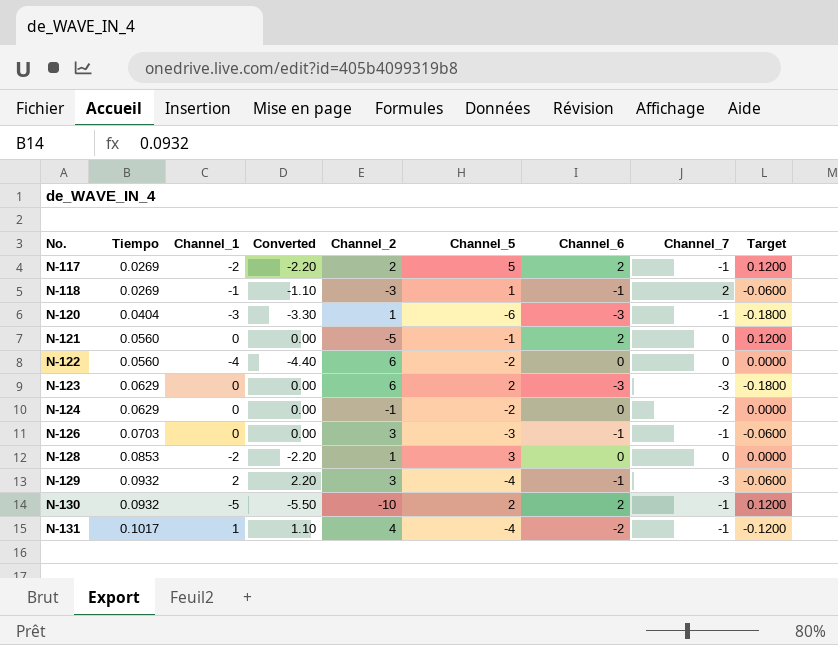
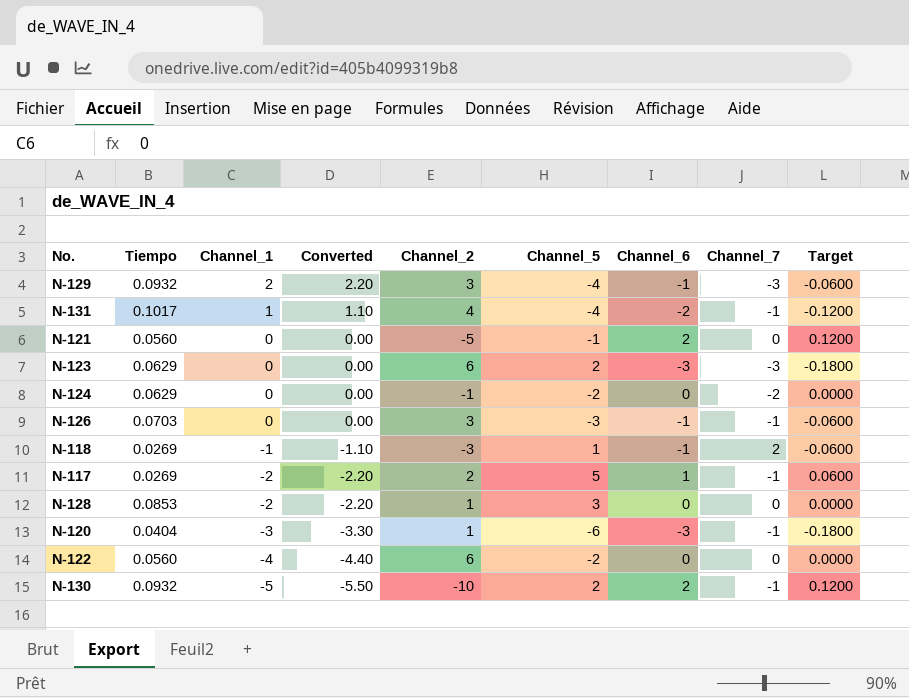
row order: No. ascending -> Channel_1 descending
N-117 | Channel_6: 2 -> 1
N-117 | Target: 0.1200 -> 0.0600

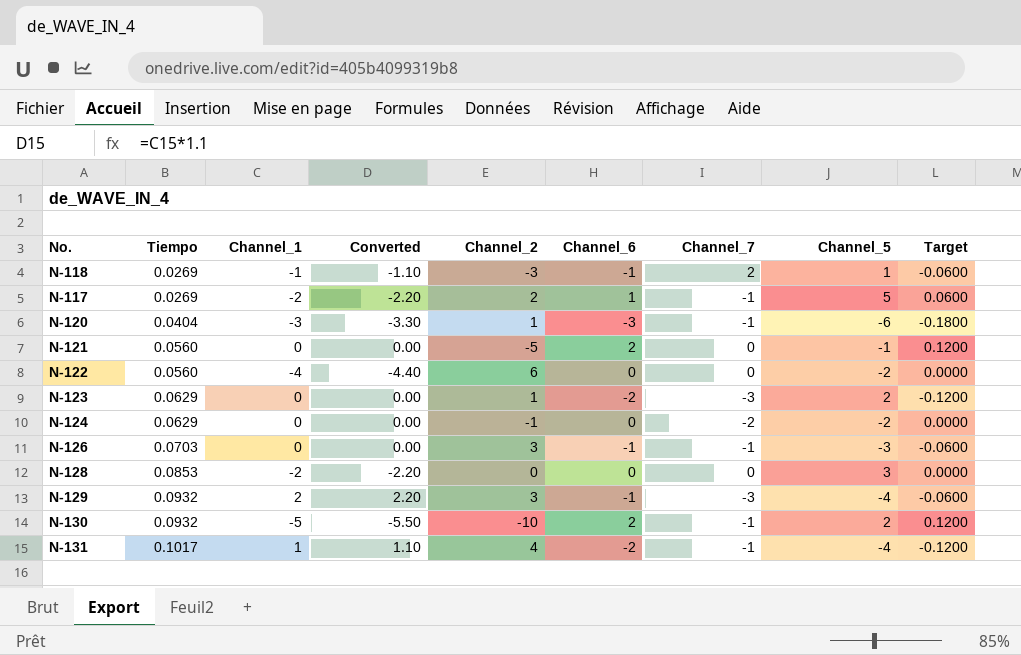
row order: Channel_1 descending -> Tiempo ascending
column Channel_5 | position: 6 -> 8
N-123 | Channel_2: 6 -> 1
N-123 | Channel_6: -3 -> -2
N-123 | Target: -0.1800 -> -0.1200
N-128 | Channel_2: 1 -> 0

